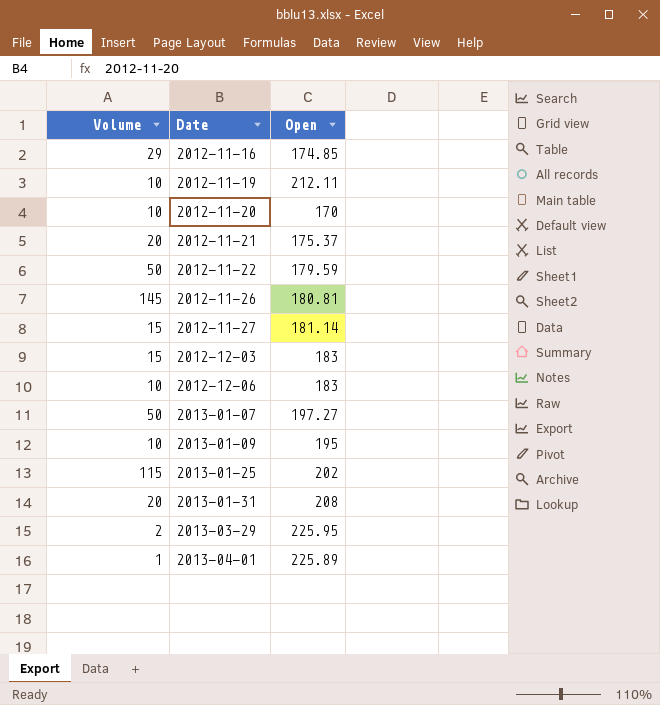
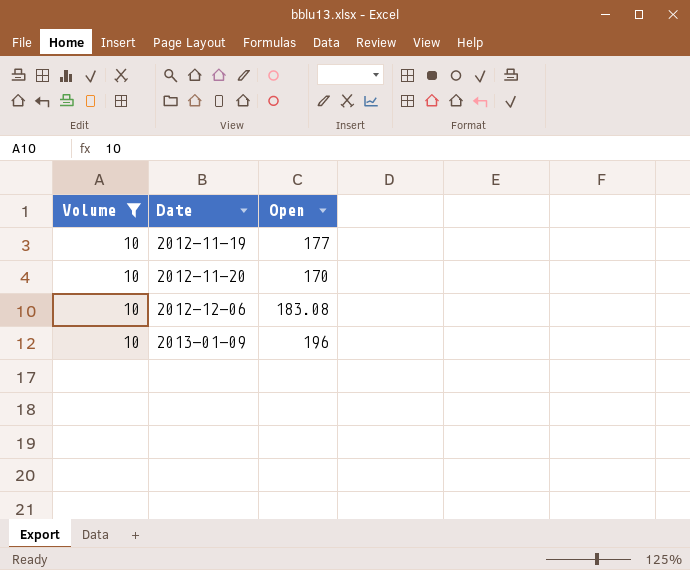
filter: none -> Volume = 10
2012-11-19 | Open: 212.11 -> 177
2012-12-06 | Open: 183 -> 183.08
2013-01-09 | Open: 195 -> 196

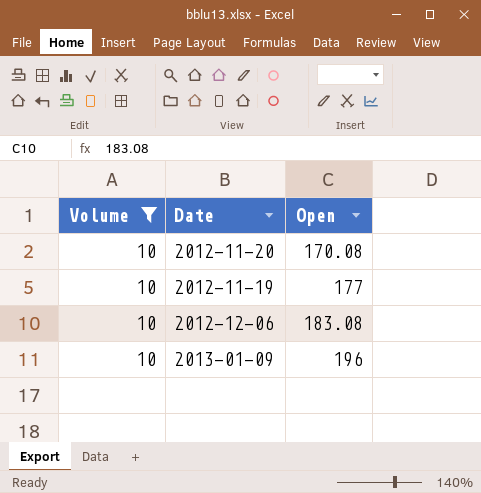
row order: Date ascending -> Open ascending
2012-11-20 | Open: 170 -> 170.08

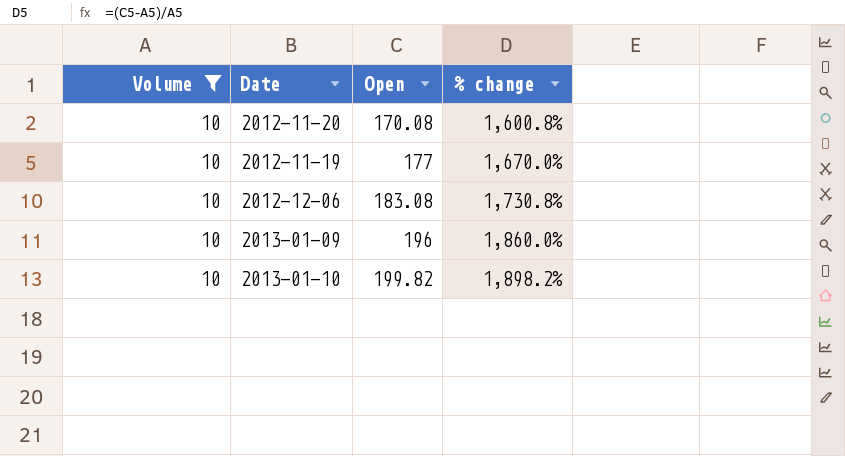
column % change | formula: none -> ([Open] - [Volume]) / [Volume]
row 2013-01-10: none -> 10 | 199.82 | 1,898.2%

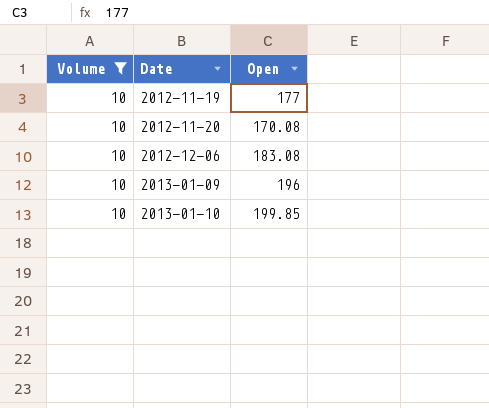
row order: Open ascending -> Date ascending
column % change | formula: ([Open] - [Volume]) / [Volume] -> none
2013-01-10 | Open: 199.82 -> 199.85

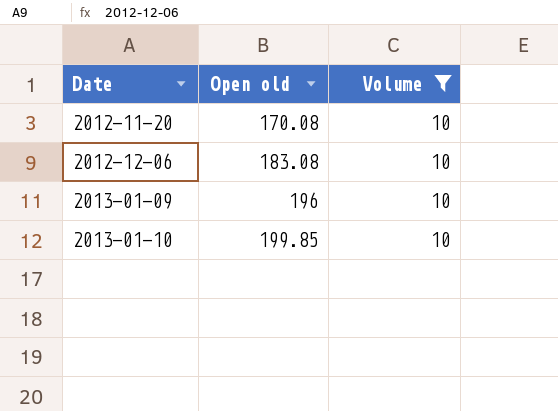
column name: Open -> Open old
column Volume | position: 1 -> 3
row 2012-11-19: 10 | 177 -> none

